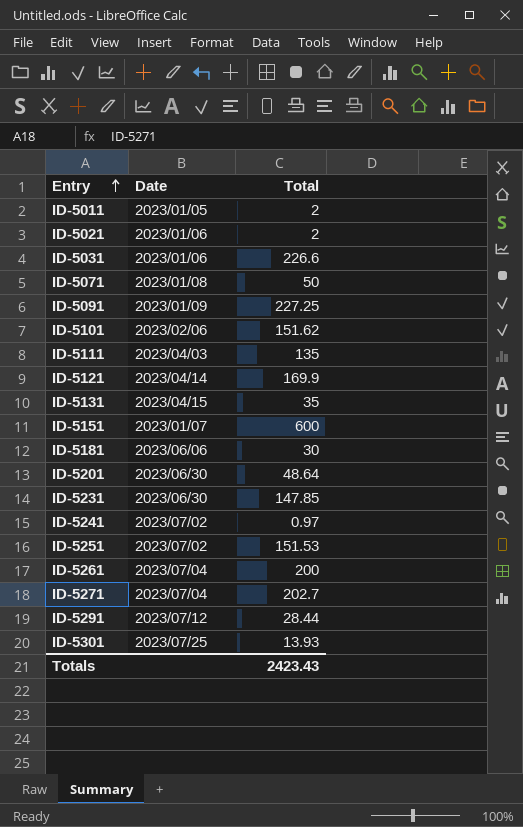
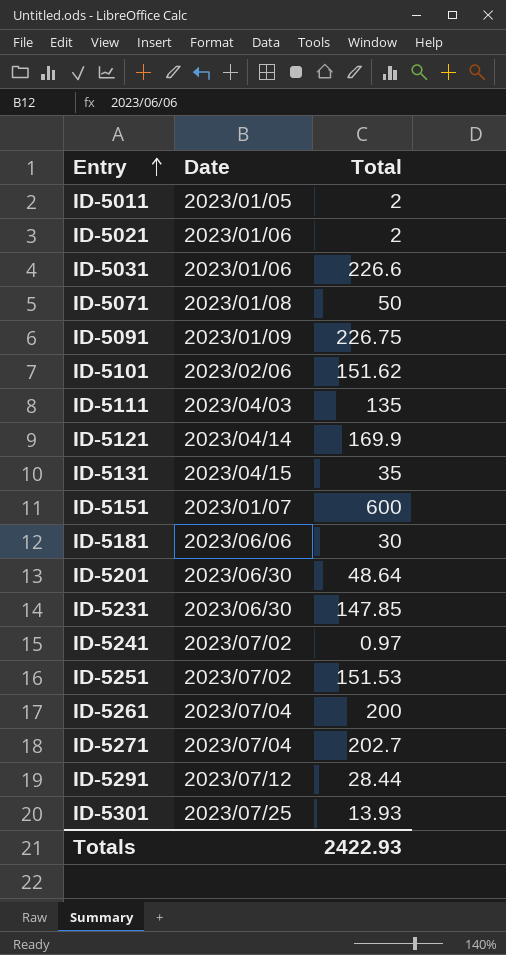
ID-5091 | Total: 227.25 -> 226.75
Totals | Total: 2423.43 -> 2422.93

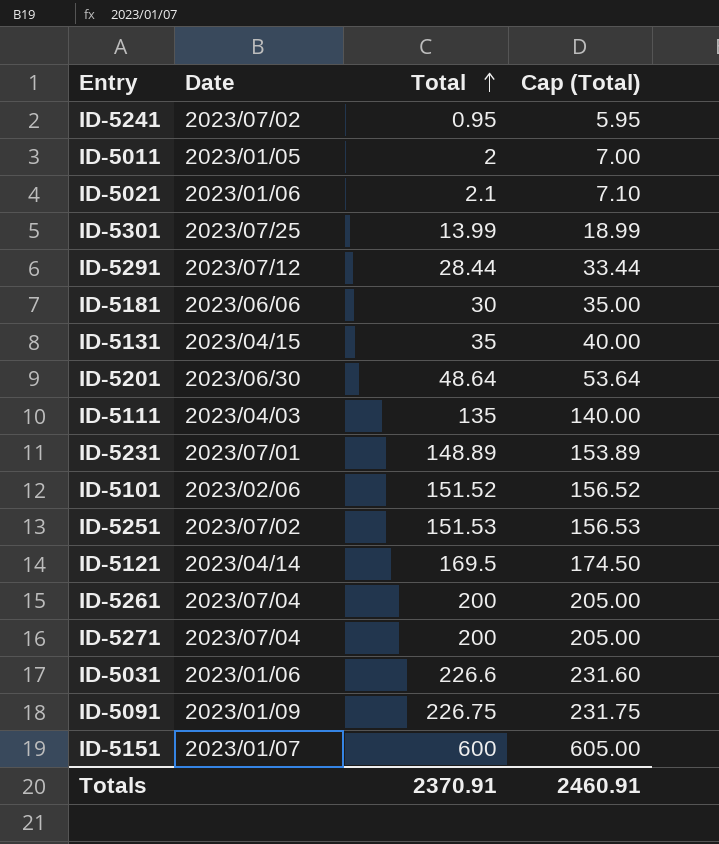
row order: Entry ascending -> Total ascending
column Cap (Total) | formula: none -> [Total] + 5
row ID-5071: 2023/01/08 | 50 -> none
ID-5241 | Total: 0.97 -> 0.95
ID-5021 | Total: 2 -> 2.1
ID-5301 | Total: 13.93 -> 13.99
ID-5231 | Date: 2023/06/30 -> 2023/07/01
ID-5231 | Total: 147.85 -> 148.89
ID-5101 | Total: 151.62 -> 151.52
ID-5121 | Total: 169.9 -> 169.5
ID-5271 | Total: 202.7 -> 200
Totals | Total: 2422.93 -> 2370.91

